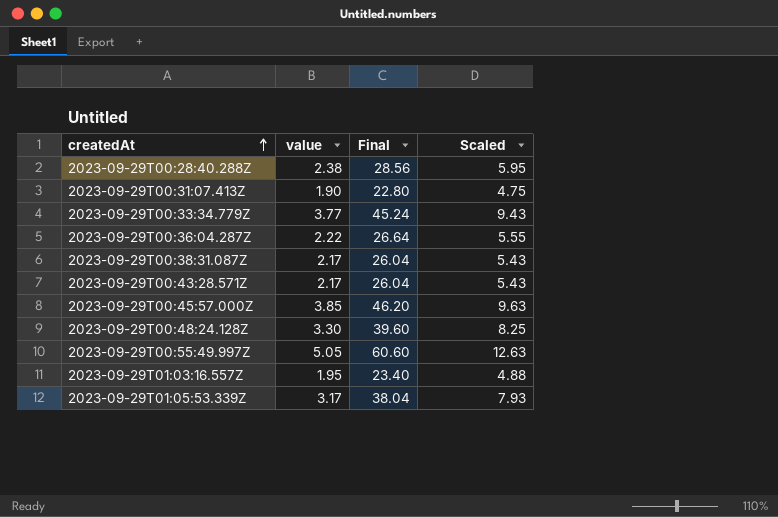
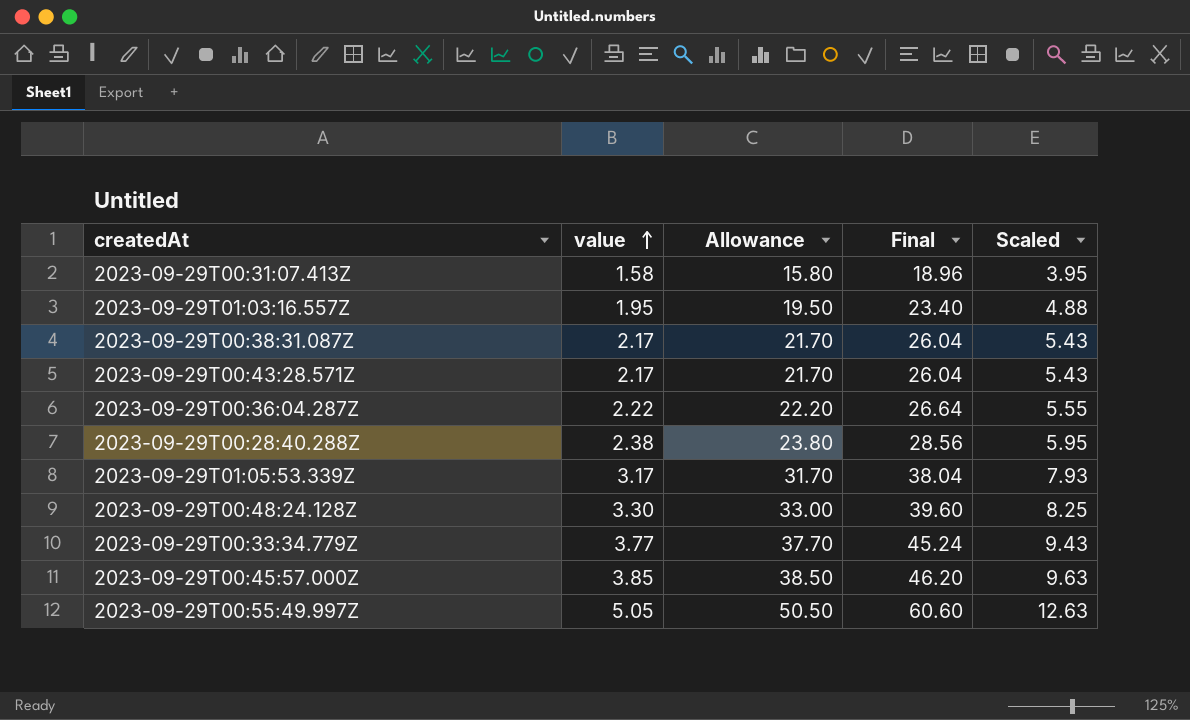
row order: createdAt ascending -> value ascending
column Allowance | formula: none -> [value] * 10
2023-09-29T00:31:07.413Z | value: 1.90 -> 1.58
2023-09-29T00:31:07.413Z | Final: 22.80 -> 18.96
2023-09-29T00:31:07.413Z | Scaled: 4.75 -> 3.95

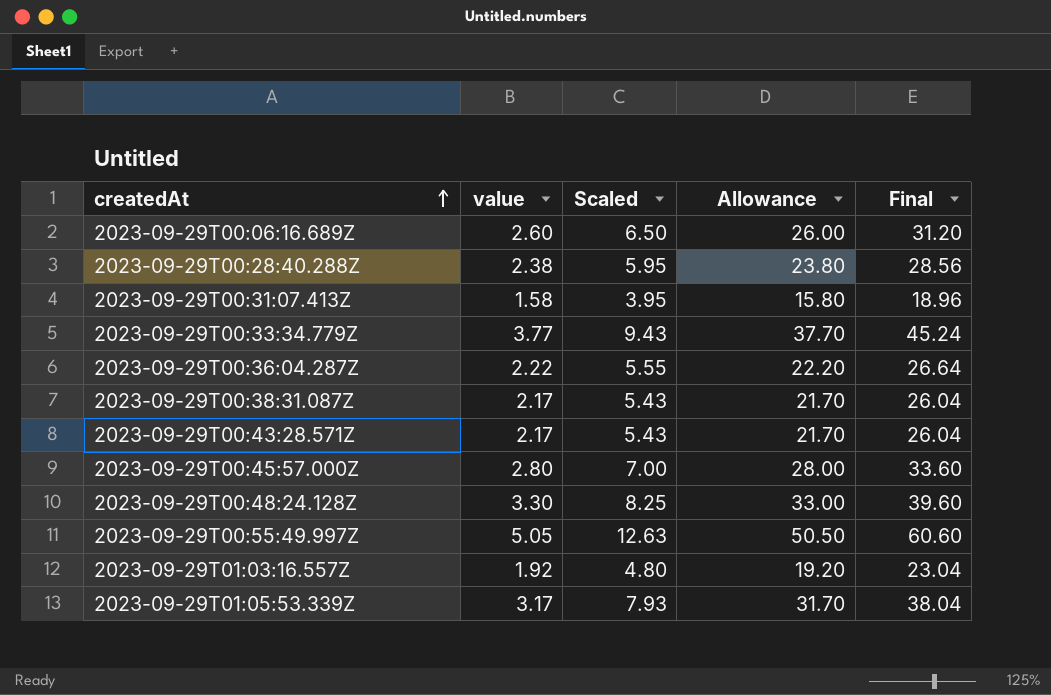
row order: value ascending -> createdAt ascending
column Scaled | position: 5 -> 3
row 2023-09-29T00:06:16.689Z: none -> 2.60 | 6.50 | 26.00 | 31.20
2023-09-29T00:45:57.000Z | value: 3.85 -> 2.80
2023-09-29T00:45:57.000Z | Scaled: 9.63 -> 7.00
2023-09-29T00:45:57.000Z | Allowance: 38.50 -> 28.00
2023-09-29T00:45:57.000Z | Final: 46.20 -> 33.60
2023-09-29T01:03:16.557Z | value: 1.95 -> 1.92
2023-09-29T01:03:16.557Z | Scaled: 4.88 -> 4.80
2023-09-29T01:03:16.557Z | Allowance: 19.50 -> 19.20
2023-09-29T01:03:16.557Z | Final: 23.40 -> 23.04

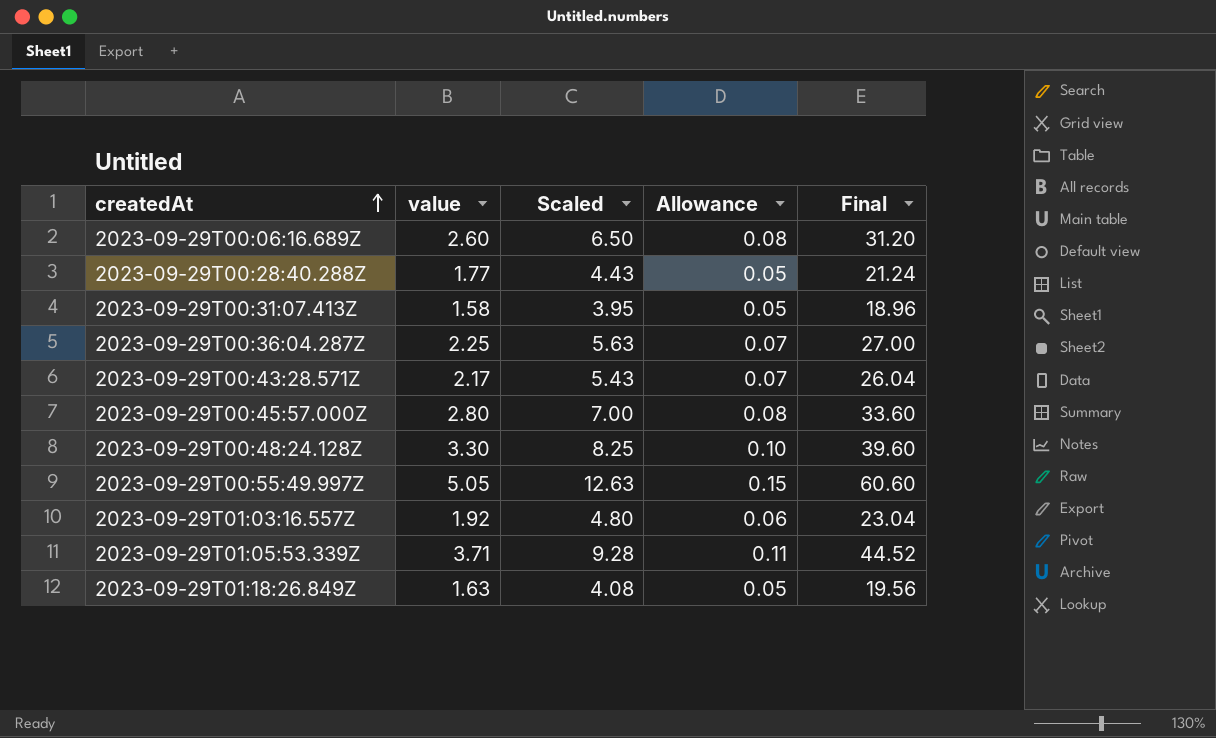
column Allowance | formula: [value] * 10 -> [value] * 0.03
row 2023-09-29T00:33:34.779Z: 3.77 | 9.43 | 37.70 | 45.24 -> none
row 2023-09-29T00:38:31.087Z: 2.17 | 5.43 | 21.70 | 26.04 -> none
2023-09-29T00:28:40.288Z | value: 2.38 -> 1.77
2023-09-29T00:28:40.288Z | Scaled: 5.95 -> 4.43
2023-09-29T00:28:40.288Z | Final: 28.56 -> 21.24
2023-09-29T00:36:04.287Z | value: 2.22 -> 2.25
2023-09-29T00:36:04.287Z | Scaled: 5.55 -> 5.63
2023-09-29T00:36:04.287Z | Final: 26.64 -> 27.00
2023-09-29T01:05:53.339Z | value: 3.17 -> 3.71
2023-09-29T01:05:53.339Z | Scaled: 7.93 -> 9.28
2023-09-29T01:05:53.339Z | Final: 38.04 -> 44.52
row 2023-09-29T01:18:26.849Z: none -> 1.63 | 4.08 | 0.05 | 19.56

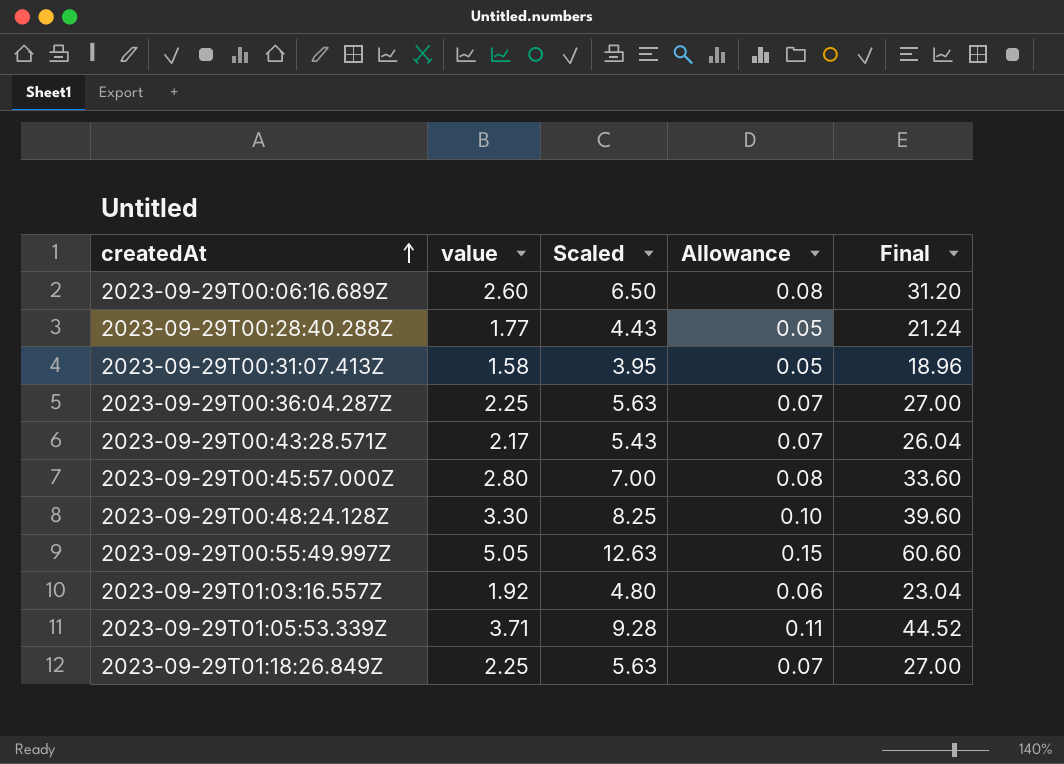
2023-09-29T01:18:26.849Z | value: 1.63 -> 2.25
2023-09-29T01:18:26.849Z | Scaled: 4.08 -> 5.63
2023-09-29T01:18:26.849Z | Allowance: 0.05 -> 0.07
2023-09-29T01:18:26.849Z | Final: 19.56 -> 27.00

